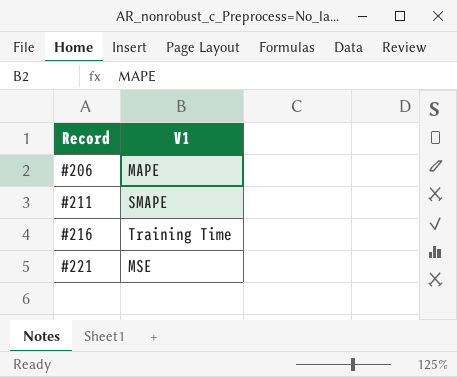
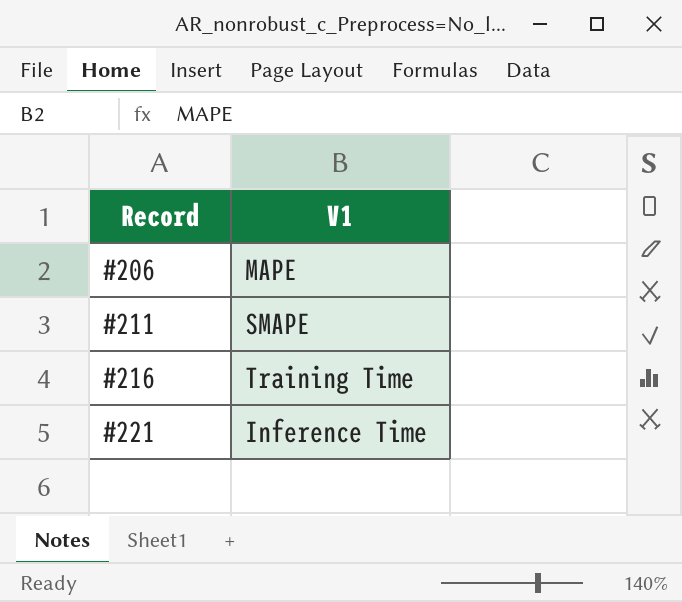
#221 | V1: MSE -> Inference Time

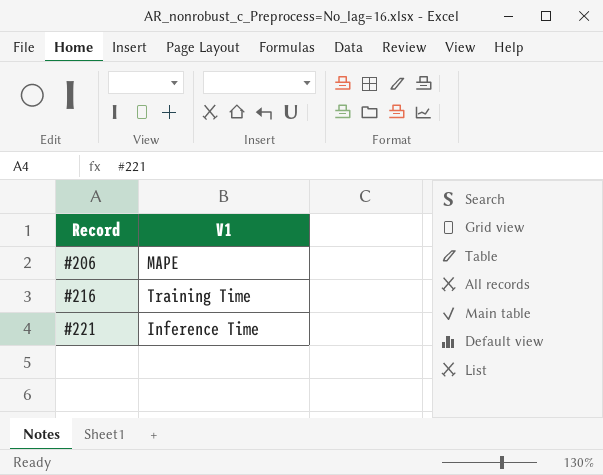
row #211: SMAPE -> none

